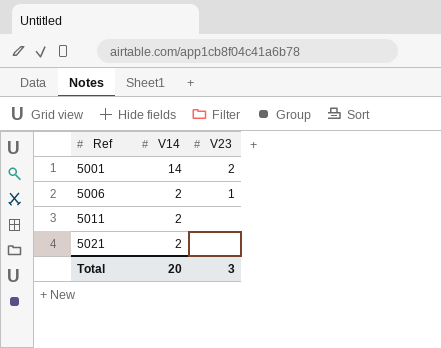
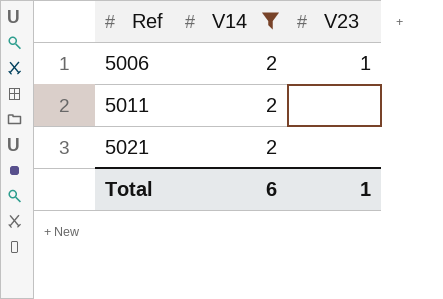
filter: none -> V14 = 2
Total | V14: 20 -> 6
Total | V23: 3 -> 1

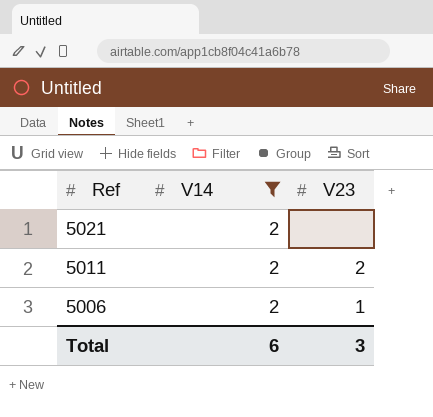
row order: Ref ascending -> Ref descending
5011 | V23: none -> 2
Total | V23: 1 -> 3

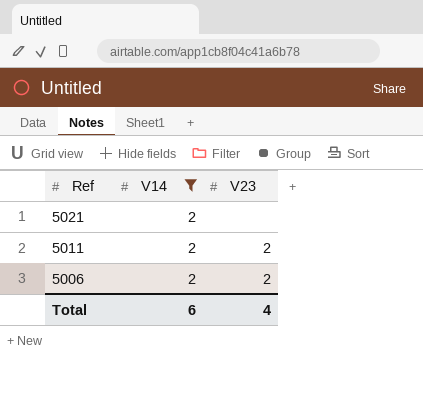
5006 | V23: 1 -> 2
Total | V23: 3 -> 4

